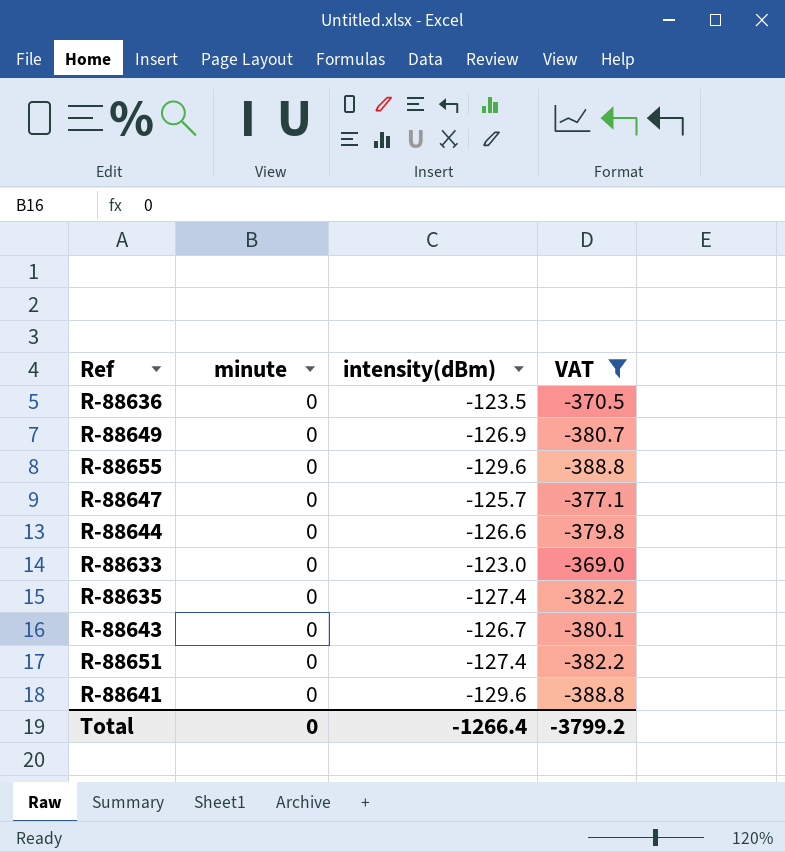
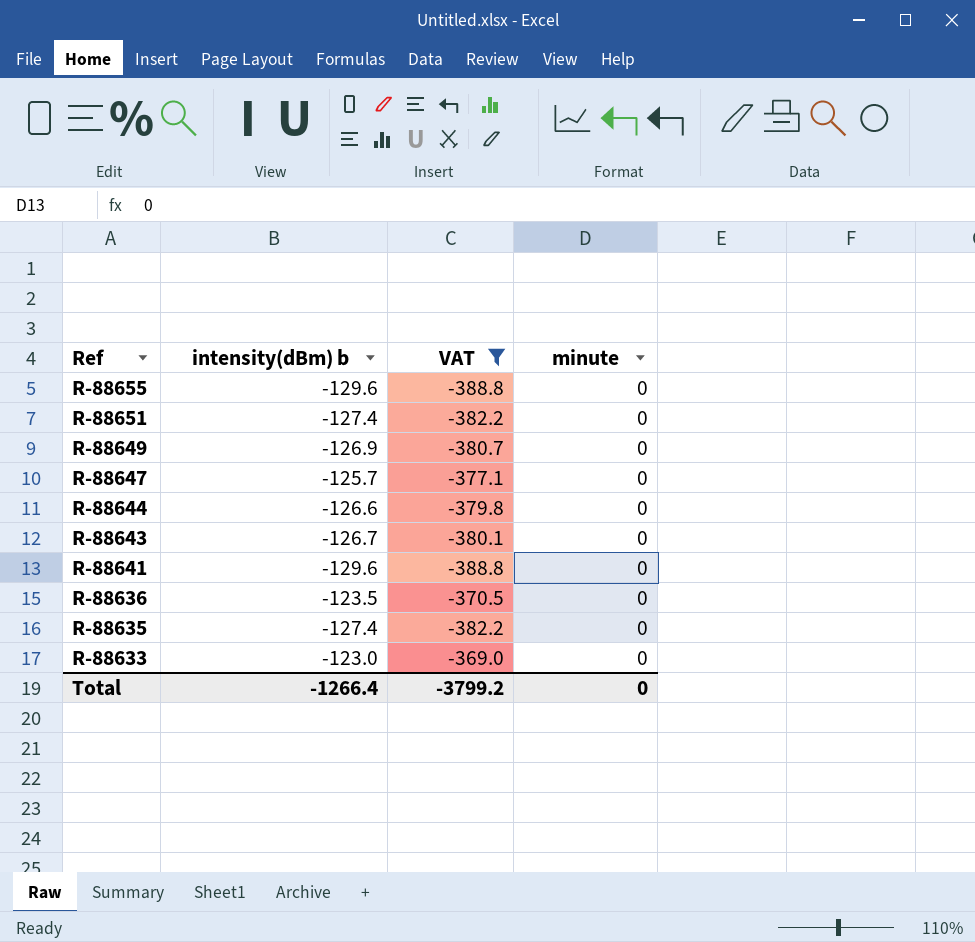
row order: none -> Ref descending
column name: intensity(dBm) -> intensity(dBm) b
column minute | position: 2 -> 4

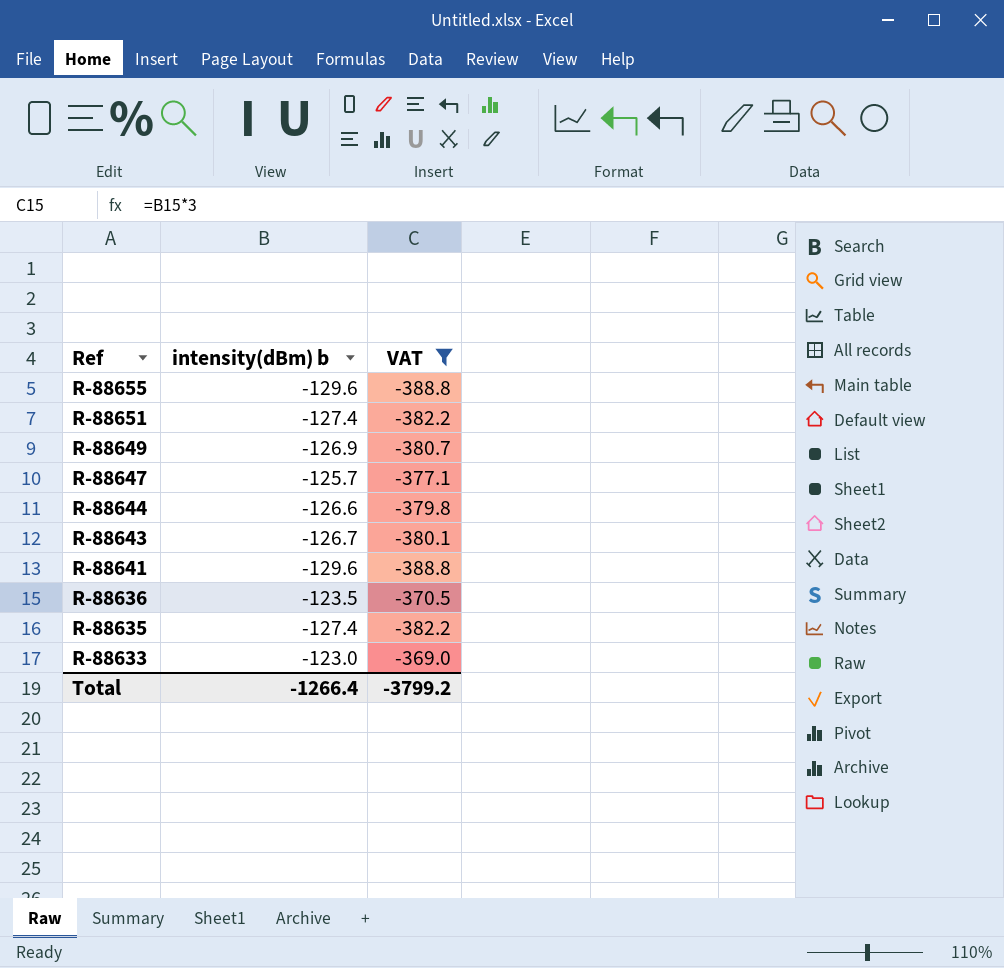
column minute | position: 4 -> none

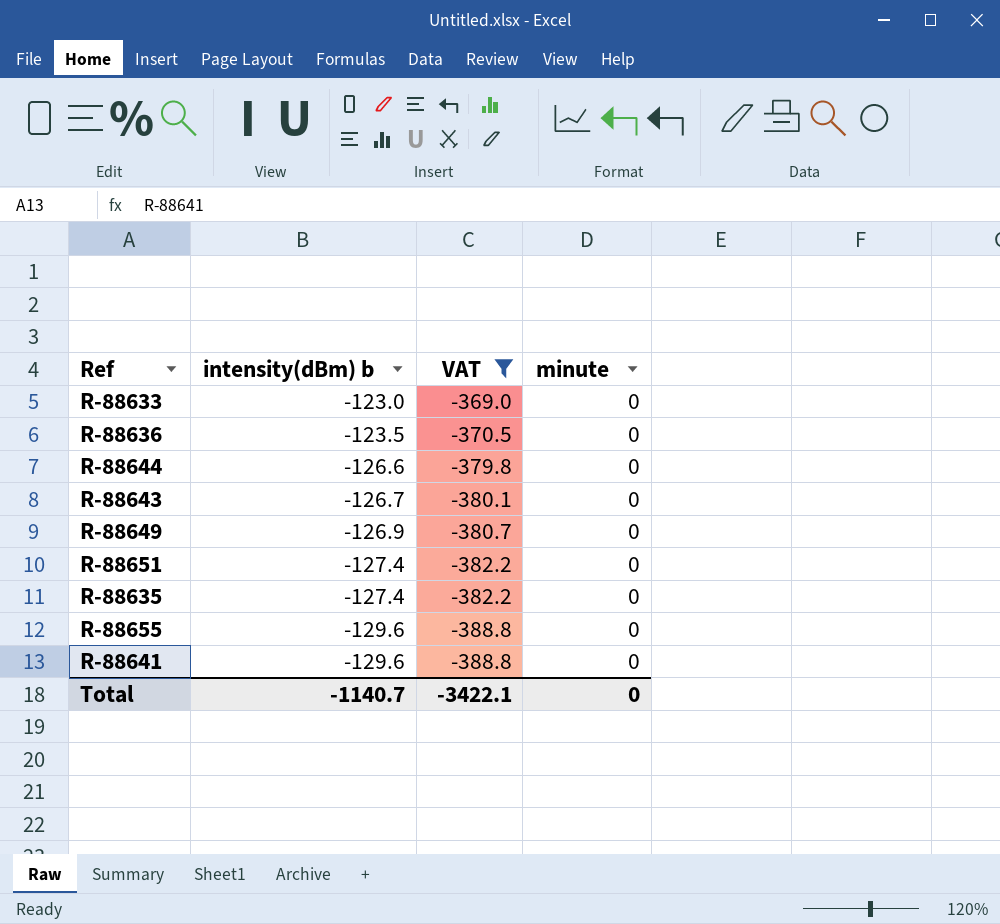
row order: Ref descending -> intensity(dBm) b descending
column minute | position: none -> 4
row R-88647: -125.7 | -377.1 -> none
Total | intensity(dBm) b: -1266.4 -> -1140.7
Total | VAT: -3799.2 -> -3422.1

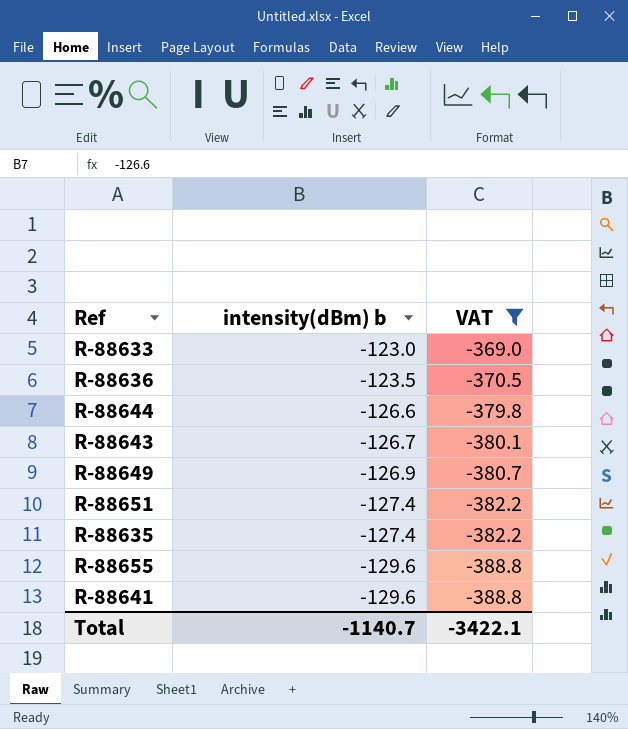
column minute | position: 4 -> none

